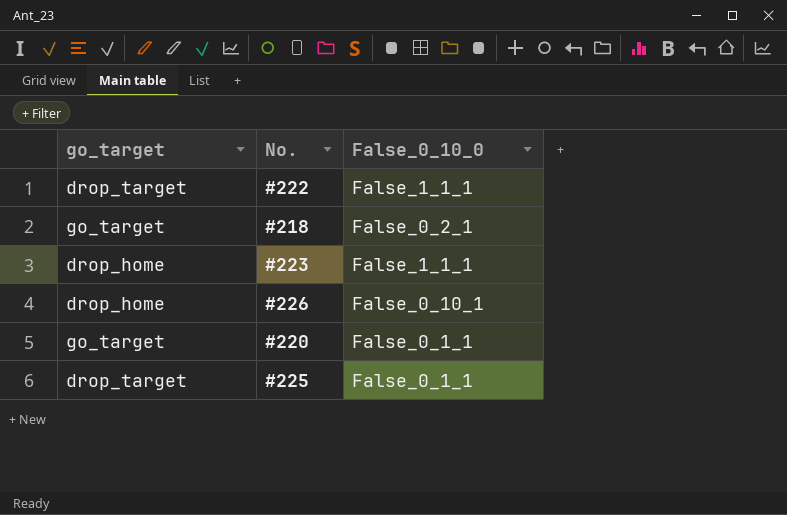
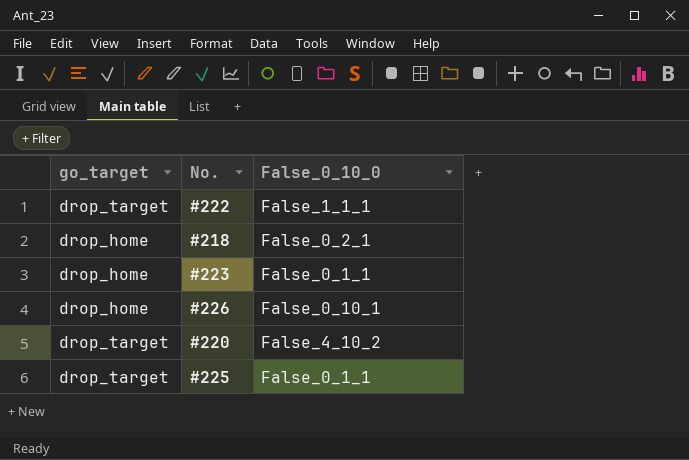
#218 | go_target: go_target -> drop_home
#223 | False_0_10_0: False_1_1_1 -> False_0_1_1
#220 | go_target: go_target -> drop_target
#220 | False_0_10_0: False_0_1_1 -> False_4_10_2

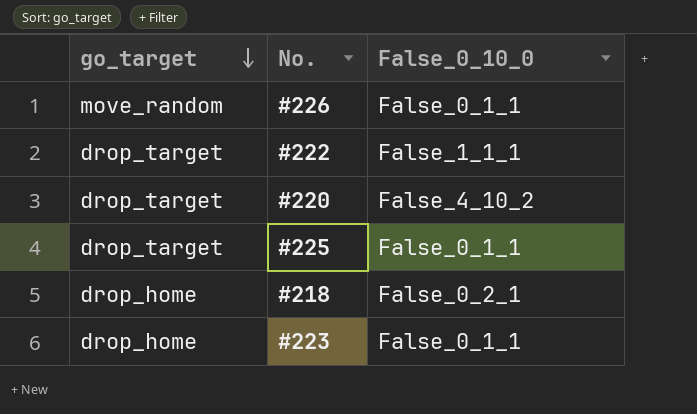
row order: none -> go_target descending
#226 | go_target: drop_home -> move_random
#226 | False_0_10_0: False_0_10_1 -> False_0_1_1

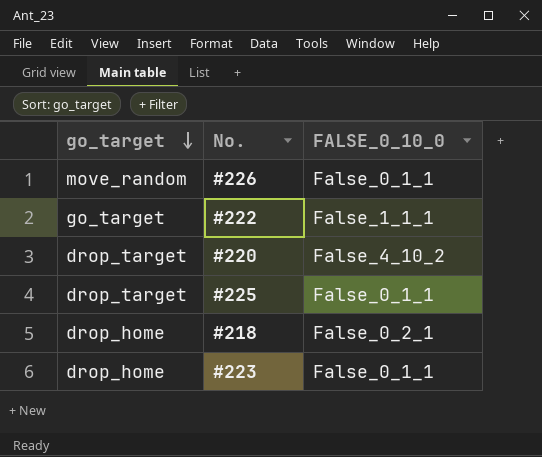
column name: False_0_10_0 -> FALSE_0_10_0
#222 | go_target: drop_target -> go_target

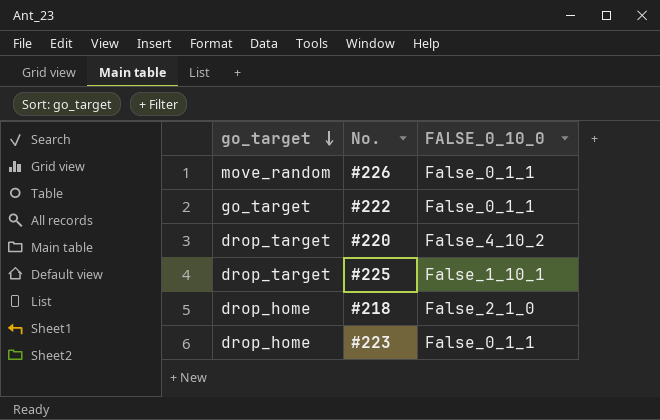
#222 | FALSE_0_10_0: False_1_1_1 -> False_0_1_1
#225 | FALSE_0_10_0: False_0_1_1 -> False_1_10_1
#218 | FALSE_0_10_0: False_0_2_1 -> False_2_1_0

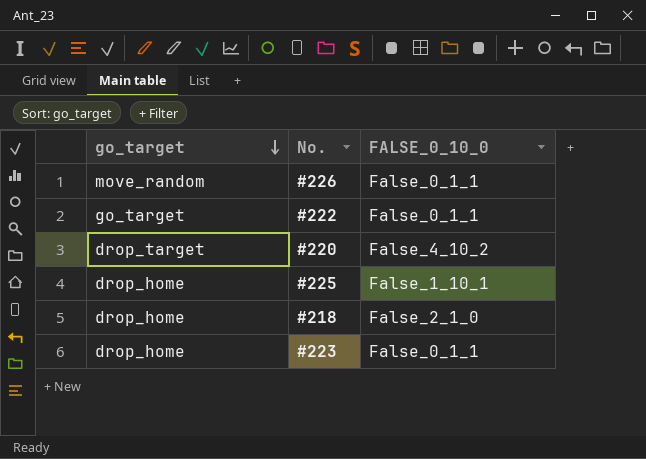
#225 | go_target: drop_target -> drop_home

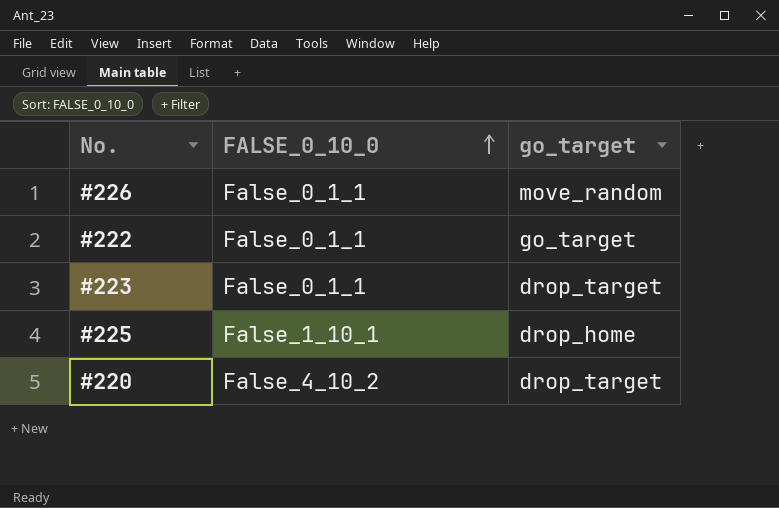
row order: go_target descending -> FALSE_0_10_0 ascending
column go_target | position: 1 -> 3
row #218: drop_home | False_2_1_0 -> none
#223 | go_target: drop_home -> drop_target

